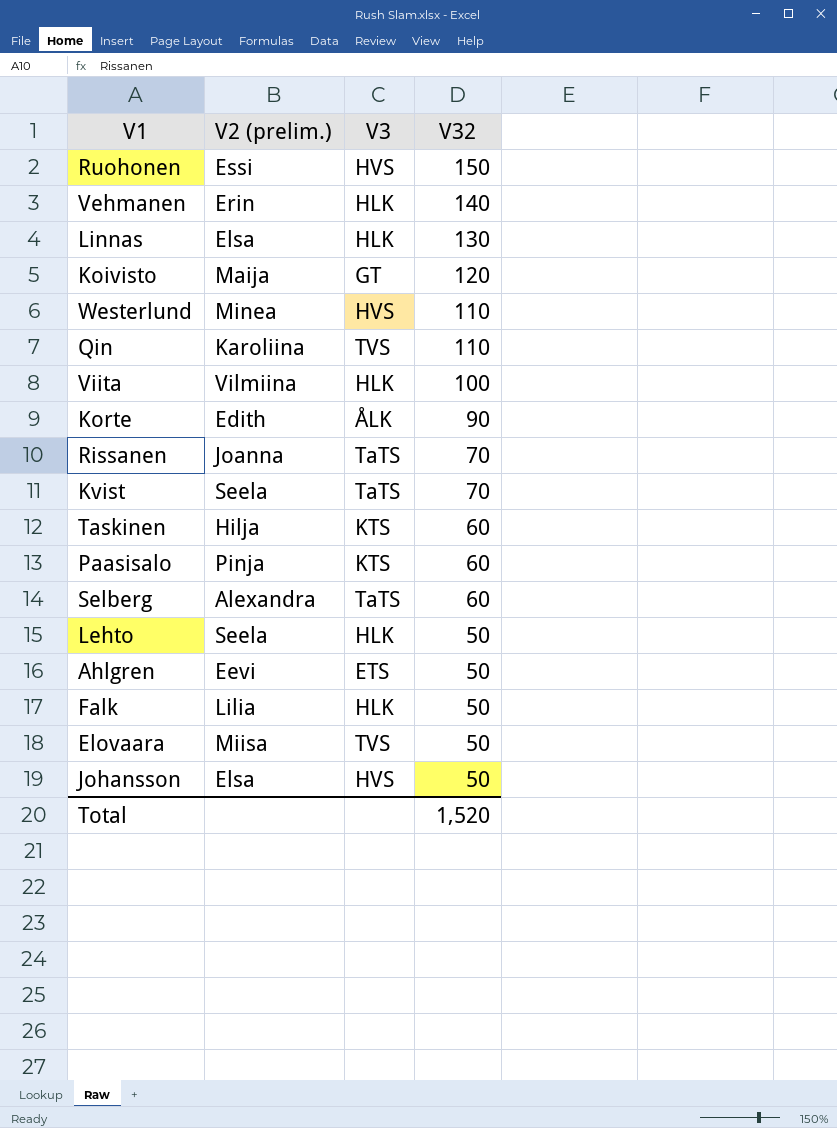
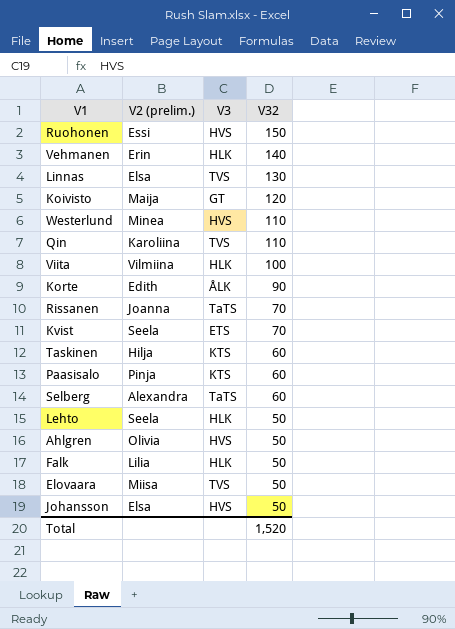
Linnas | V3: HLK -> TVS
Kvist | V3: TaTS -> ETS
Ahlgren | V2 (prelim.): Eevi -> Olivia
Ahlgren | V3: ETS -> HVS

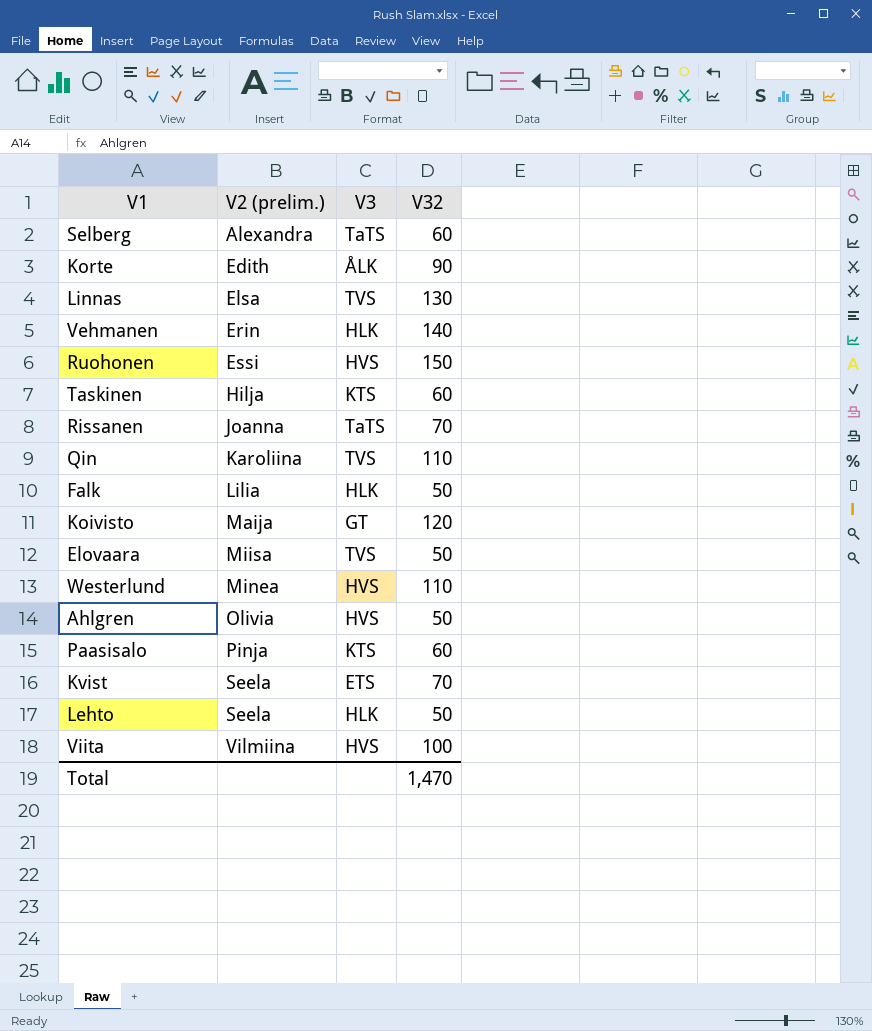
row order: V32 descending -> V2 (prelim.) ascending
row Johansson: Elsa | HVS | 50 -> none
Viita | V3: HLK -> HVS
Total | V32: 1,520 -> 1,470

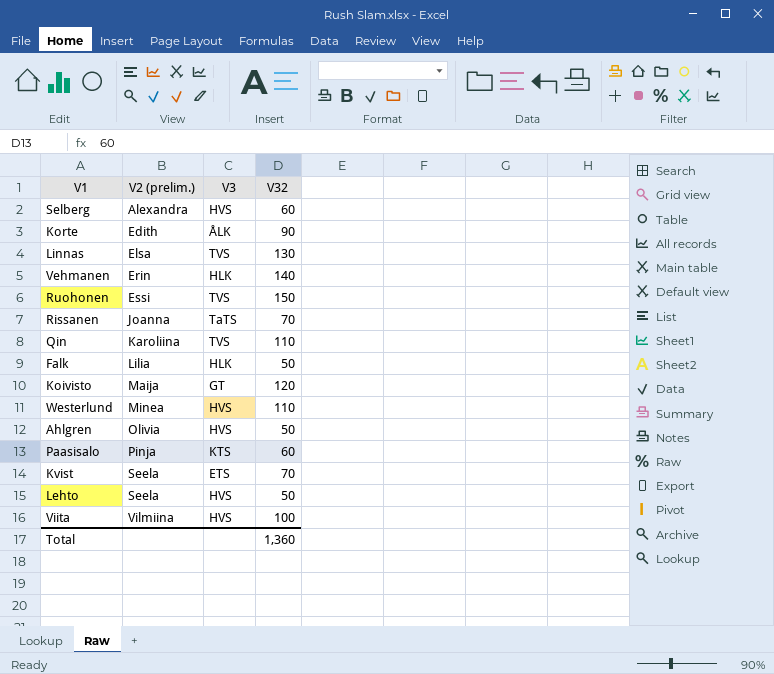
row Taskinen: Hilja | KTS | 60 -> none
row Elovaara: Miisa | TVS | 50 -> none
Selberg | V3: TaTS -> HVS
Ruohonen | V3: HVS -> TVS
Lehto | V3: HLK -> HVS
Total | V32: 1,470 -> 1,360

